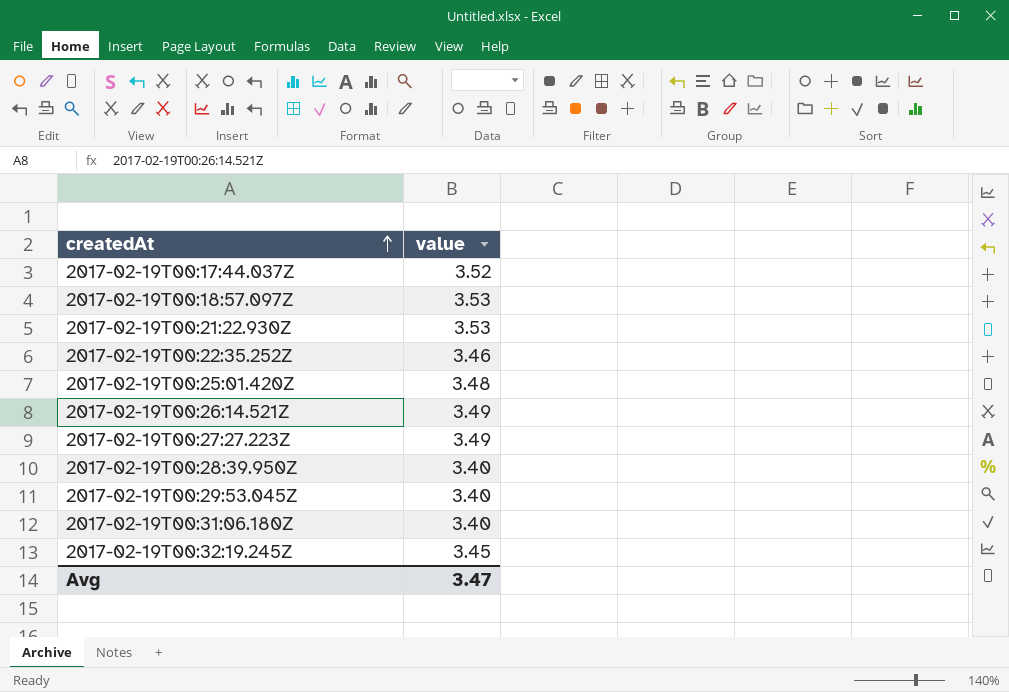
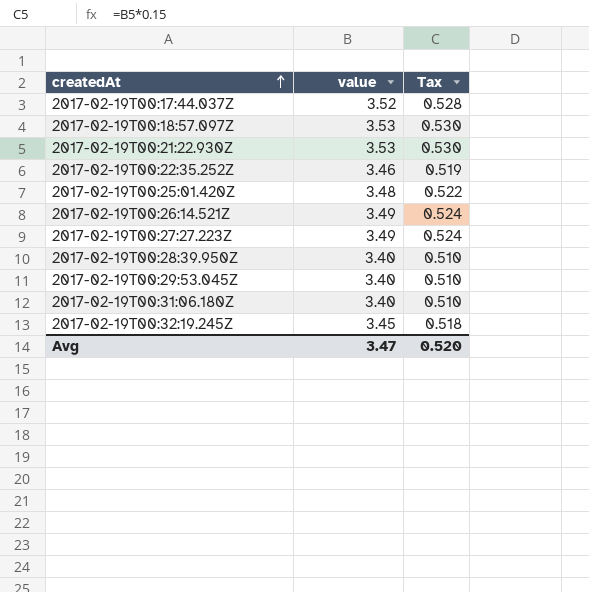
column Tax | formula: none -> [value] * 0.15

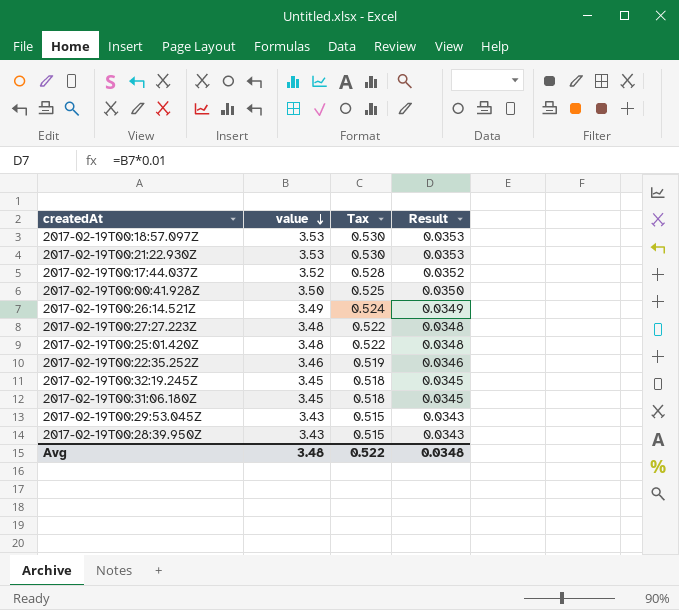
row order: createdAt ascending -> value descending
column Result | formula: none -> [value] * 0.01
row 2017-02-19T00:00:41.928Z: none -> 3.50 | 0.525 | 0.0350
2017-02-19T00:27:27.223Z | value: 3.49 -> 3.48
2017-02-19T00:27:27.223Z | Tax: 0.524 -> 0.522
2017-02-19T00:31:06.180Z | value: 3.40 -> 3.45
2017-02-19T00:31:06.180Z | Tax: 0.510 -> 0.518
2017-02-19T00:29:53.045Z | value: 3.40 -> 3.43
2017-02-19T00:29:53.045Z | Tax: 0.510 -> 0.515
2017-02-19T00:28:39.950Z | value: 3.40 -> 3.43
2017-02-19T00:28:39.950Z | Tax: 0.510 -> 0.515
Avg | value: 3.47 -> 3.48
Avg | Tax: 0.520 -> 0.522

